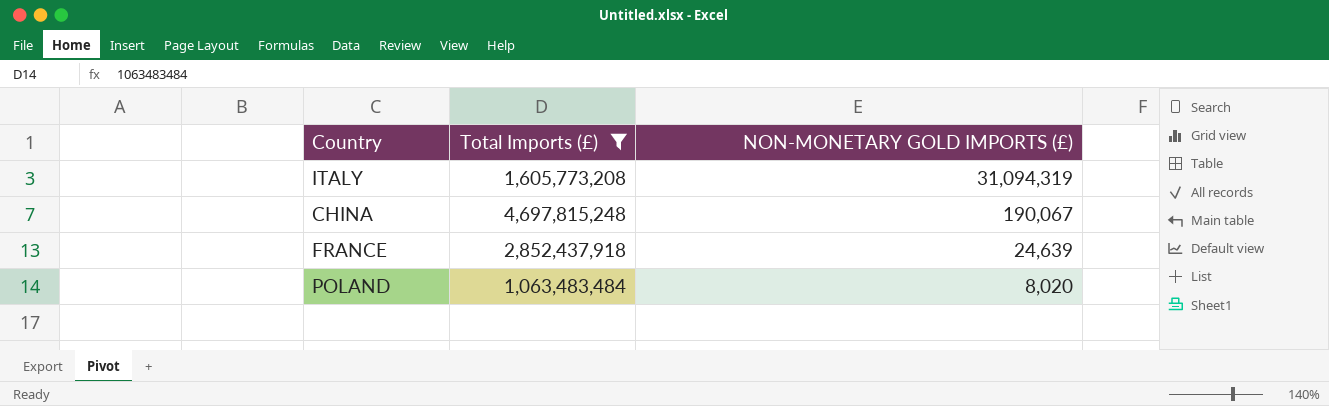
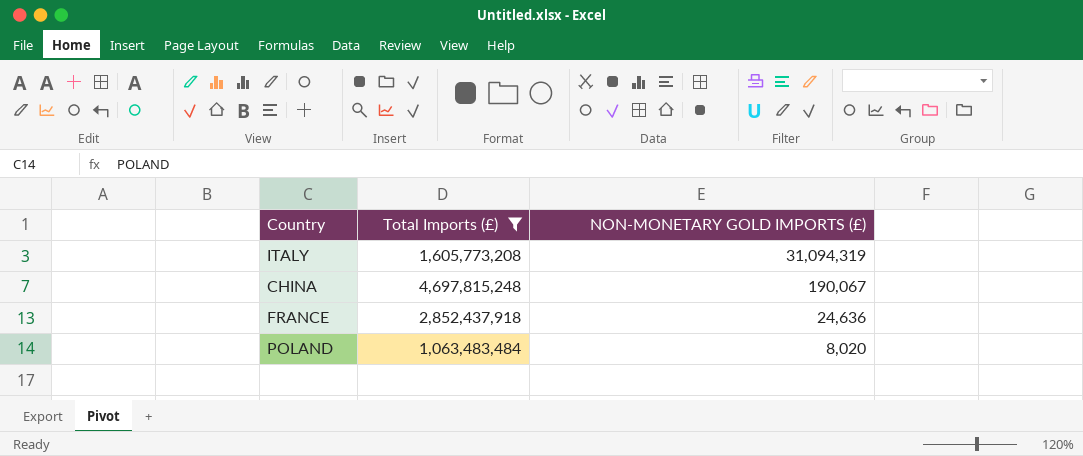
FRANCE | NON-MONETARY GOLD IMPORTS (£): 24,639 -> 24,636

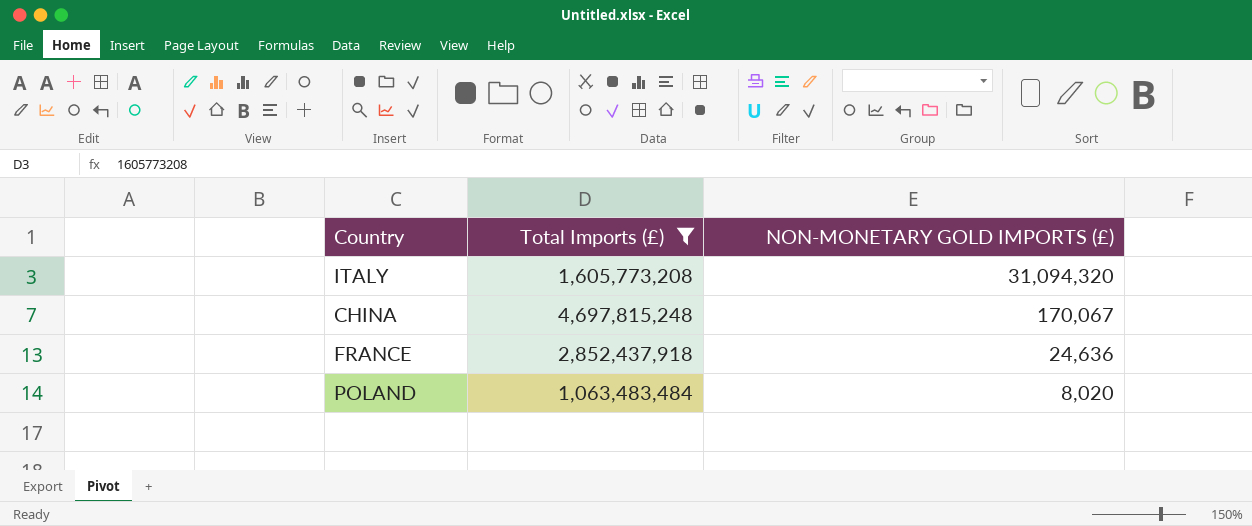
ITALY | NON-MONETARY GOLD IMPORTS (£): 31,094,319 -> 31,094,320
CHINA | NON-MONETARY GOLD IMPORTS (£): 190,067 -> 170,067

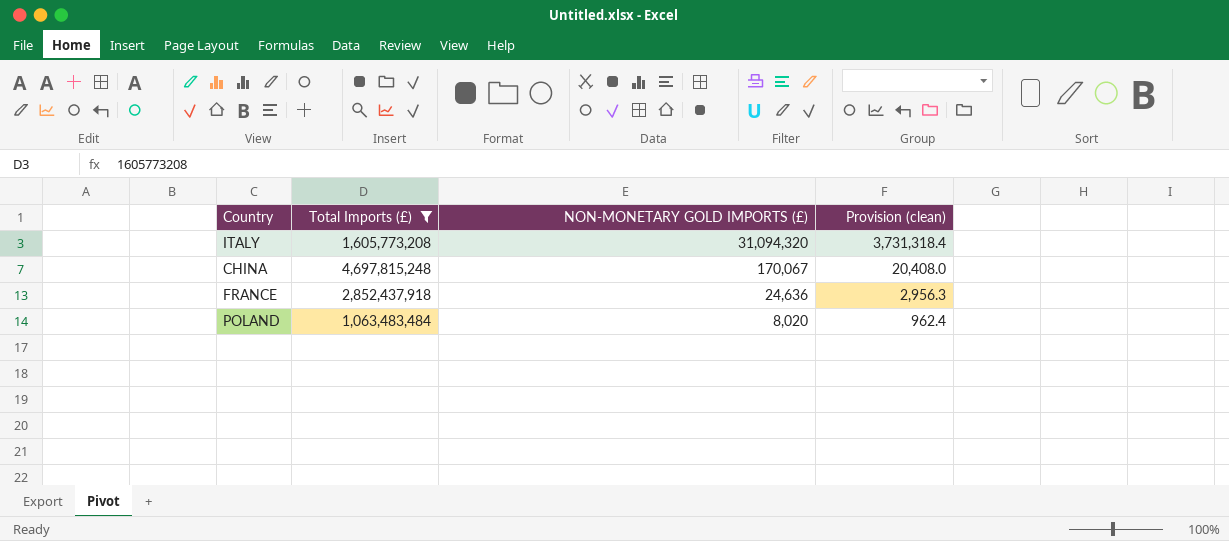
column Provision (clean) | formula: none -> [NON-MONETARY GOLD IMPORTS (£)] * 0.12

